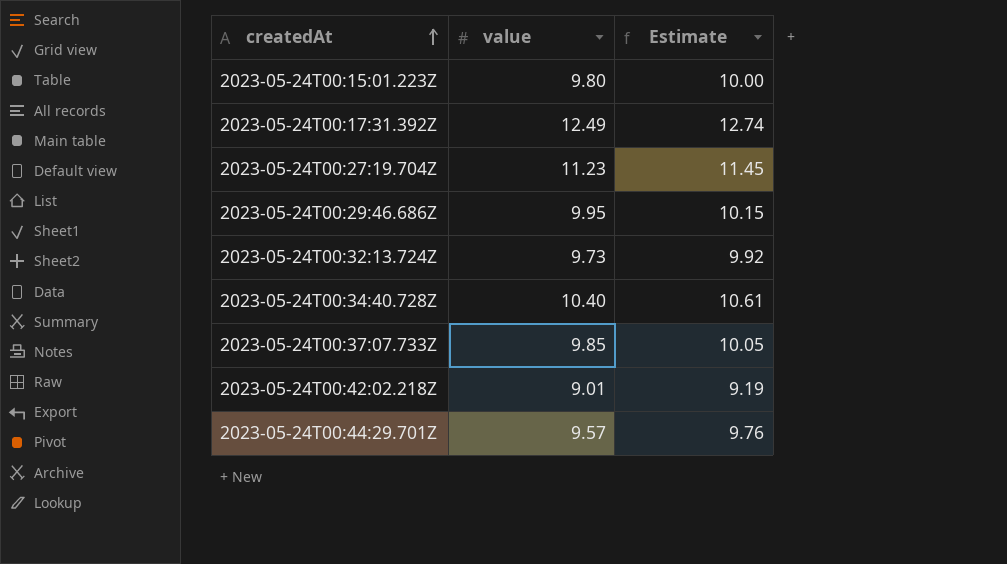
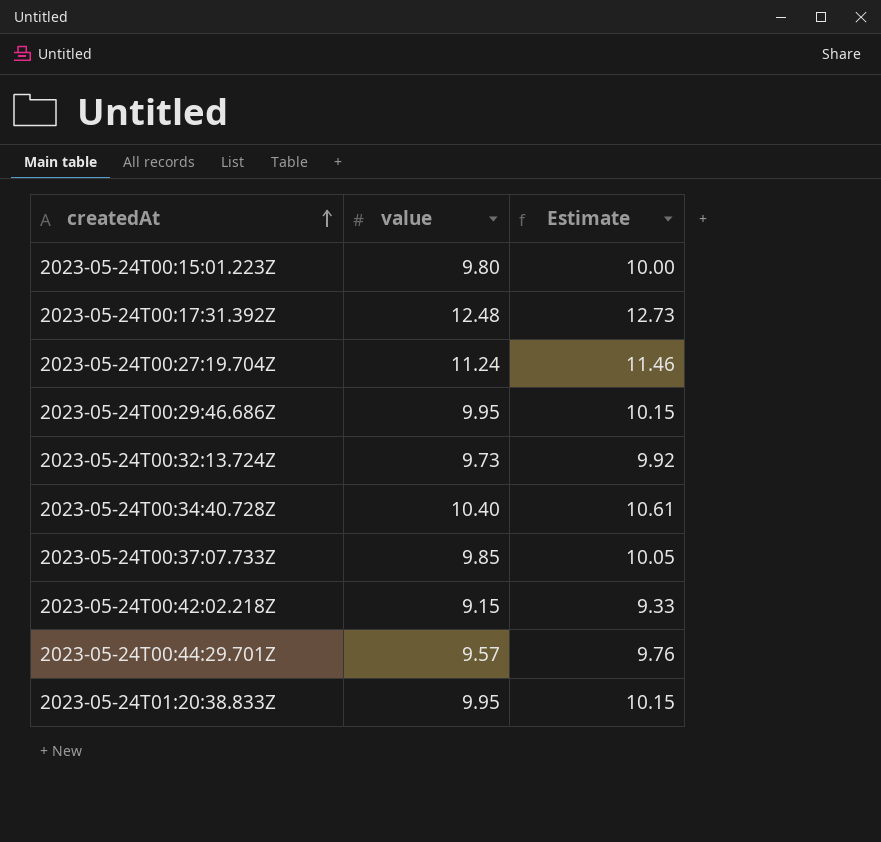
2023-05-24T00:17:31.392Z | value: 12.49 -> 12.48
2023-05-24T00:17:31.392Z | Estimate: 12.74 -> 12.73
2023-05-24T00:27:19.704Z | value: 11.23 -> 11.24
2023-05-24T00:27:19.704Z | Estimate: 11.45 -> 11.46
2023-05-24T00:42:02.218Z | value: 9.01 -> 9.15
2023-05-24T00:42:02.218Z | Estimate: 9.19 -> 9.33
row 2023-05-24T01:20:38.833Z: none -> 9.95 | 10.15

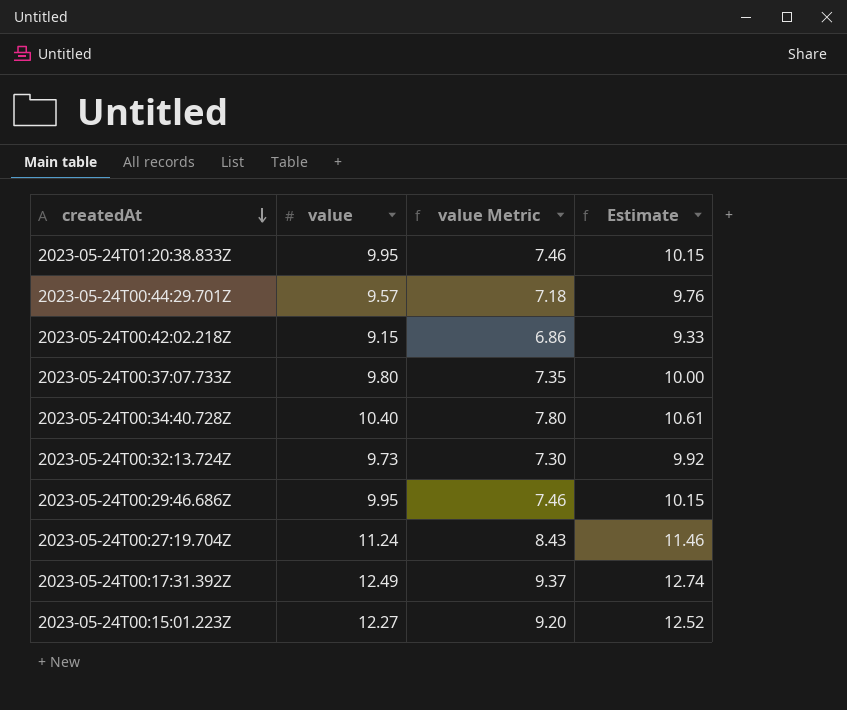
row order: createdAt ascending -> createdAt descending
column value Metric | formula: none -> [value] * 0.75
2023-05-24T00:37:07.733Z | value: 9.85 -> 9.80
2023-05-24T00:37:07.733Z | Estimate: 10.05 -> 10.00
2023-05-24T00:17:31.392Z | value: 12.48 -> 12.49
2023-05-24T00:17:31.392Z | Estimate: 12.73 -> 12.74
2023-05-24T00:15:01.223Z | value: 9.80 -> 12.27
2023-05-24T00:15:01.223Z | Estimate: 10.00 -> 12.52

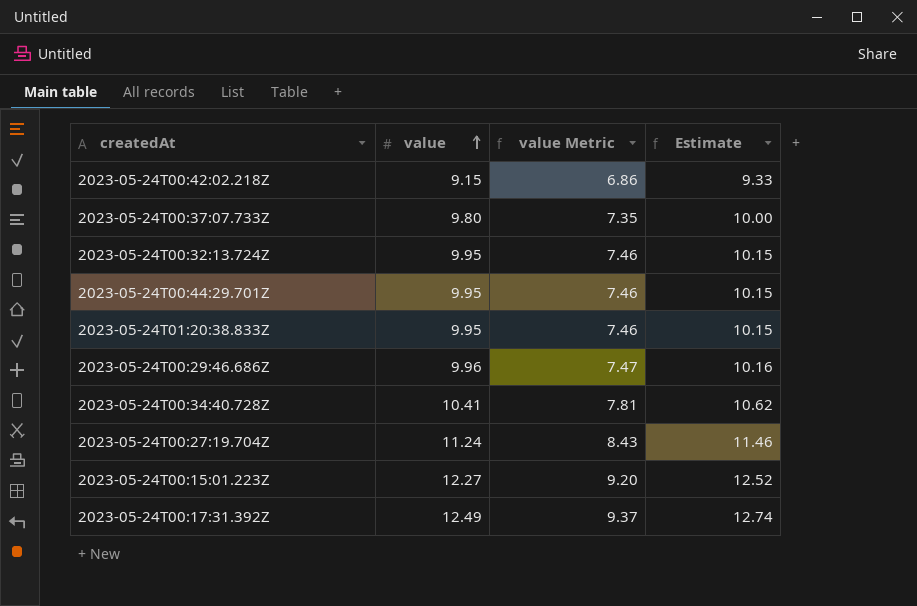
row order: createdAt descending -> value ascending
2023-05-24T00:32:13.724Z | value: 9.73 -> 9.95
2023-05-24T00:32:13.724Z | value Metric: 7.30 -> 7.46
2023-05-24T00:32:13.724Z | Estimate: 9.92 -> 10.15
2023-05-24T00:44:29.701Z | value: 9.57 -> 9.95
2023-05-24T00:44:29.701Z | value Metric: 7.18 -> 7.46
2023-05-24T00:44:29.701Z | Estimate: 9.76 -> 10.15
2023-05-24T00:29:46.686Z | value: 9.95 -> 9.96
2023-05-24T00:29:46.686Z | value Metric: 7.46 -> 7.47
2023-05-24T00:29:46.686Z | Estimate: 10.15 -> 10.16
2023-05-24T00:34:40.728Z | value: 10.40 -> 10.41
2023-05-24T00:34:40.728Z | value Metric: 7.80 -> 7.81
2023-05-24T00:34:40.728Z | Estimate: 10.61 -> 10.62

